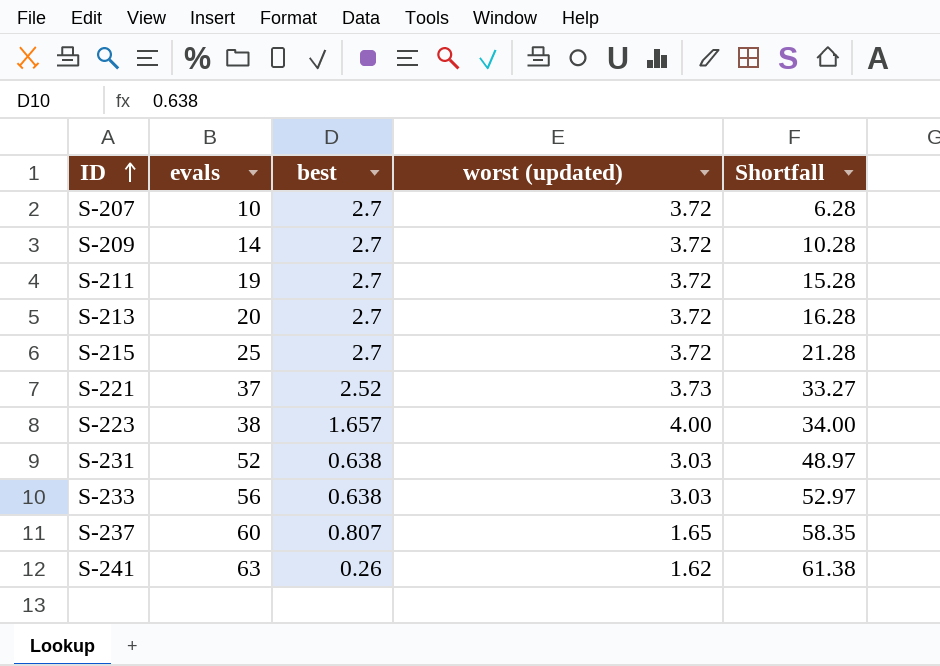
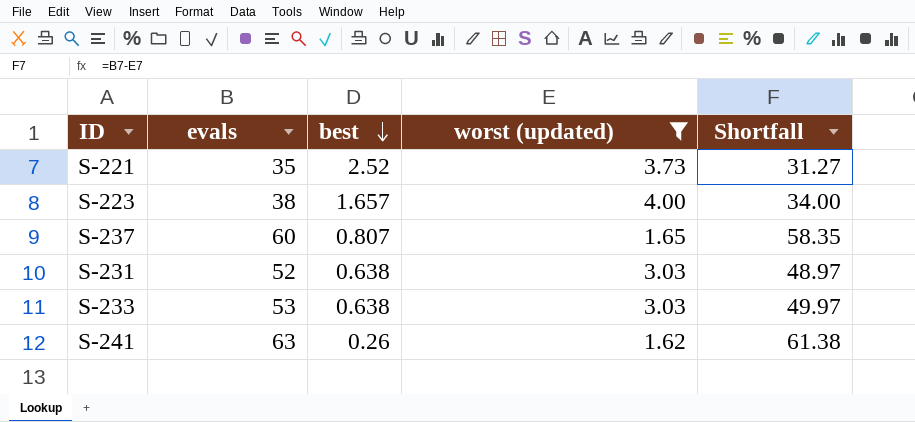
filter: none -> worst (updated) != 3.72
row order: ID ascending -> best descending
S-221 | evals: 37 -> 35
S-221 | Shortfall: 33.27 -> 31.27
S-233 | evals: 56 -> 53
S-233 | Shortfall: 52.97 -> 49.97

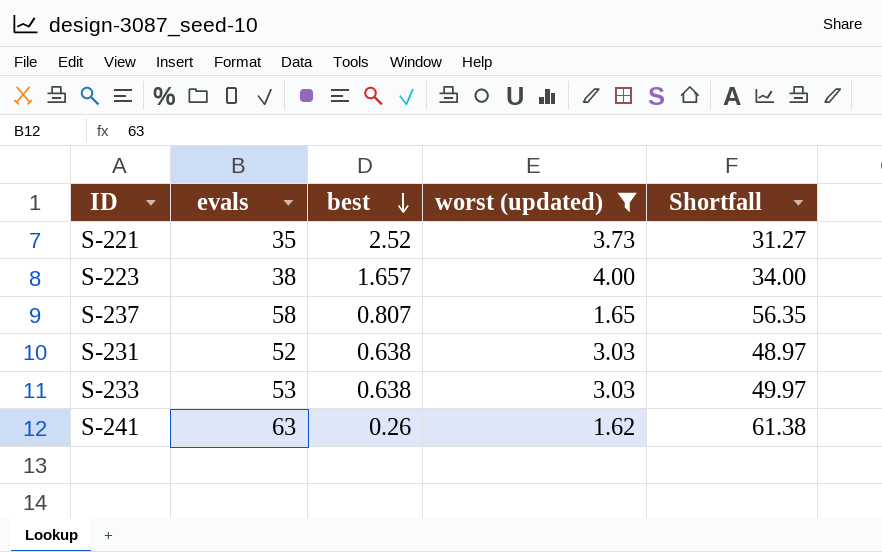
S-237 | evals: 60 -> 58
S-237 | Shortfall: 58.35 -> 56.35

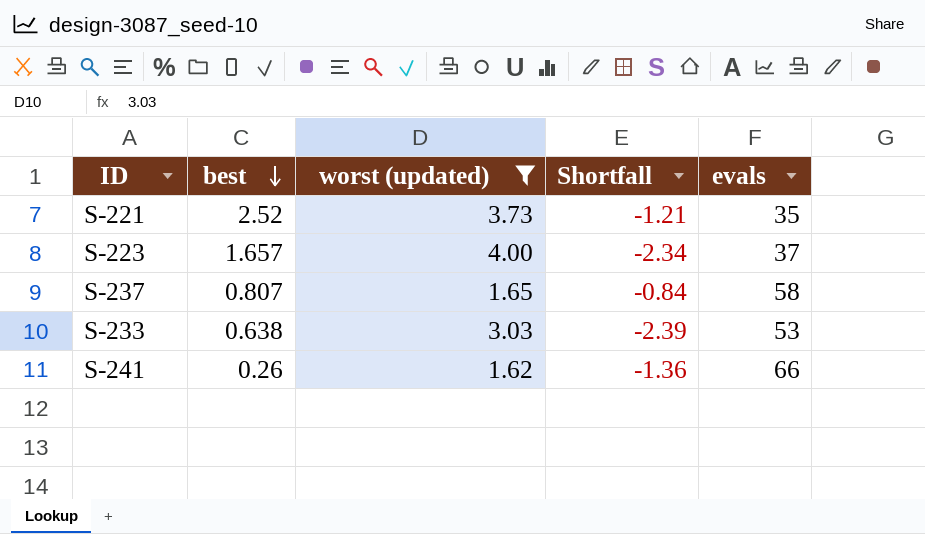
column Shortfall | formula: [evals] - [worst (updated)] -> [best] - [worst (updated)]
column evals | position: 2 -> 5
row S-231: 52 | 0.638 | 3.03 | 48.97 -> none
S-223 | evals: 38 -> 37
S-241 | evals: 63 -> 66

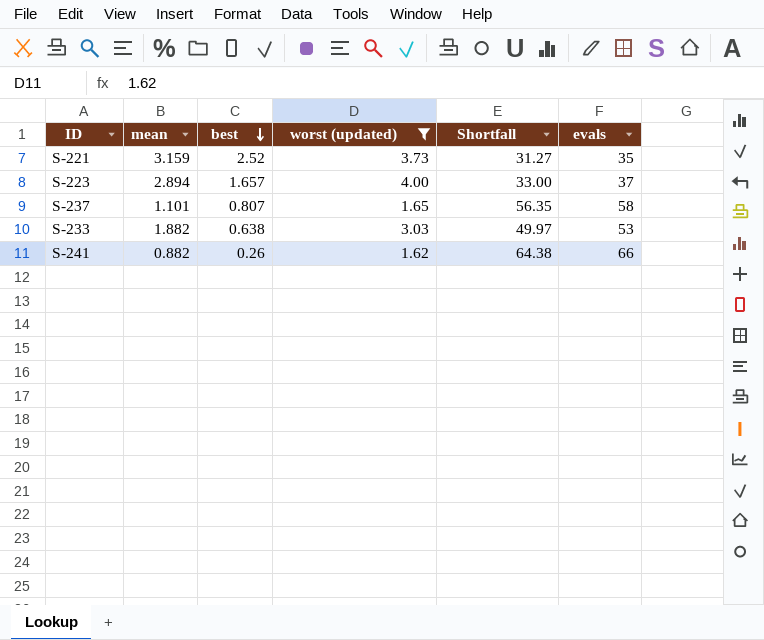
column mean | position: none -> 2
column Shortfall | formula: [best] - [worst (updated)] -> [evals] - [worst (updated)]

